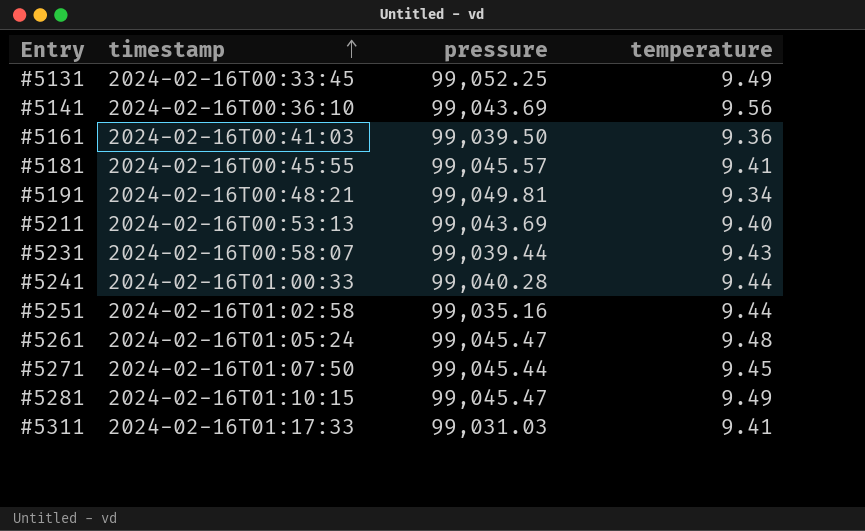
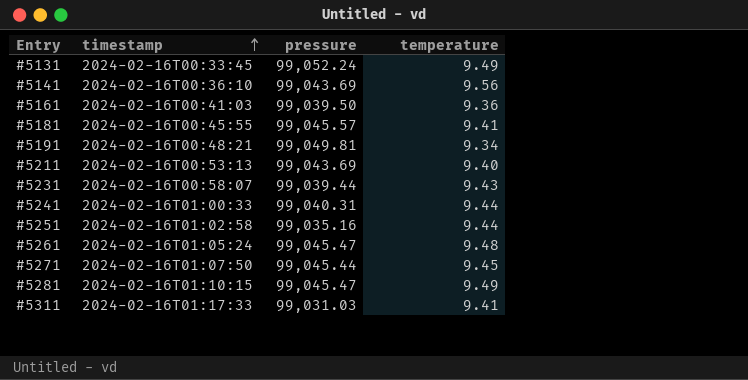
#5131 | pressure: 99,052.25 -> 99,052.24
#5241 | pressure: 99,040.28 -> 99,040.31

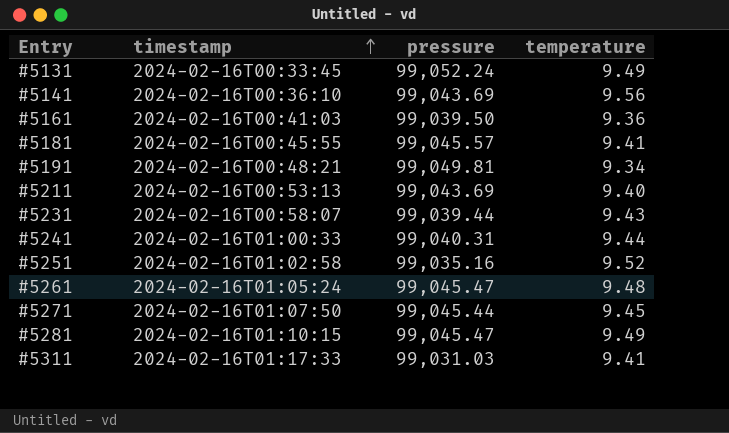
#5251 | temperature: 9.44 -> 9.52

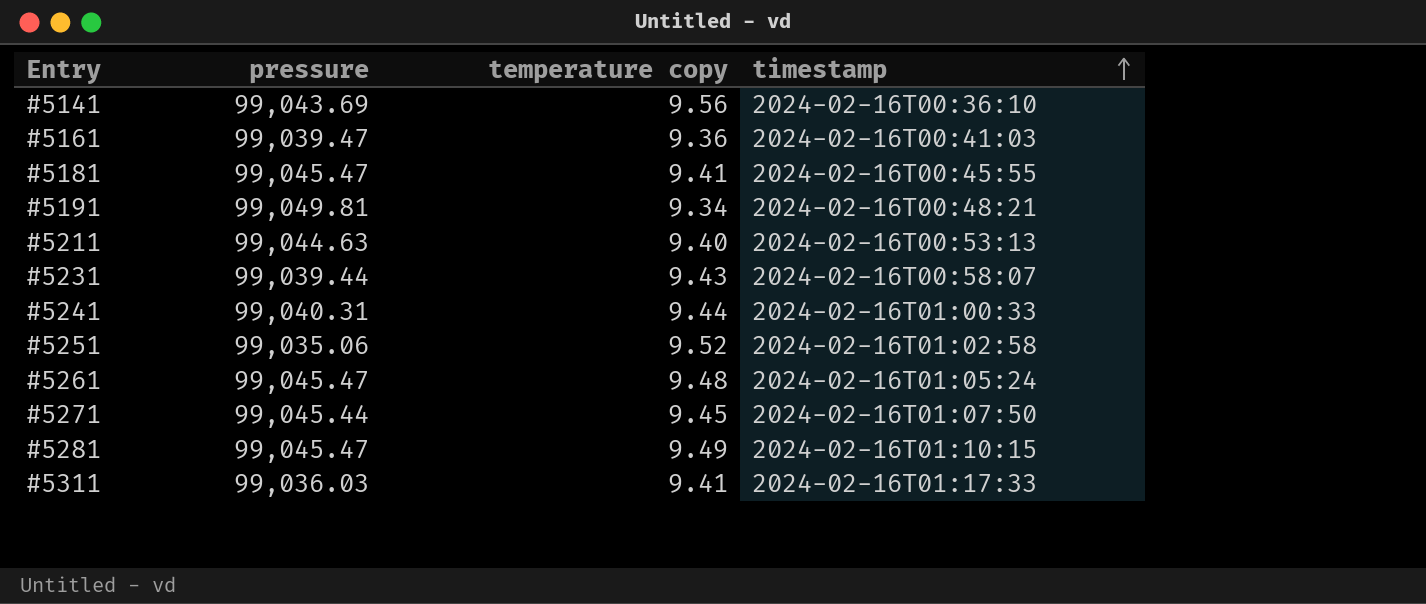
column name: temperature -> temperature copy
column timestamp | position: 2 -> 4
row #5131: 2024-02-16T00:33:45 | 99,052.24 | 9.49 -> none
#5161 | pressure: 99,039.50 -> 99,039.47
#5181 | pressure: 99,045.57 -> 99,045.47
#5211 | pressure: 99,043.69 -> 99,044.63
#5251 | pressure: 99,035.16 -> 99,035.06
#5311 | pressure: 99,031.03 -> 99,036.03

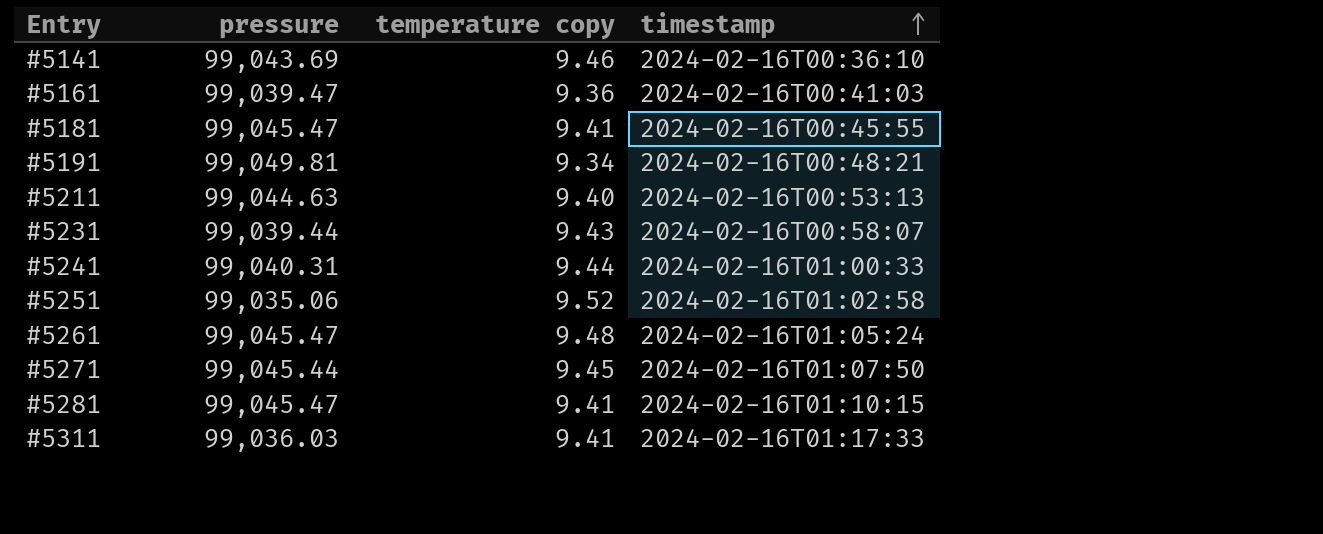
#5141 | temperature copy: 9.56 -> 9.46
#5281 | temperature copy: 9.49 -> 9.41

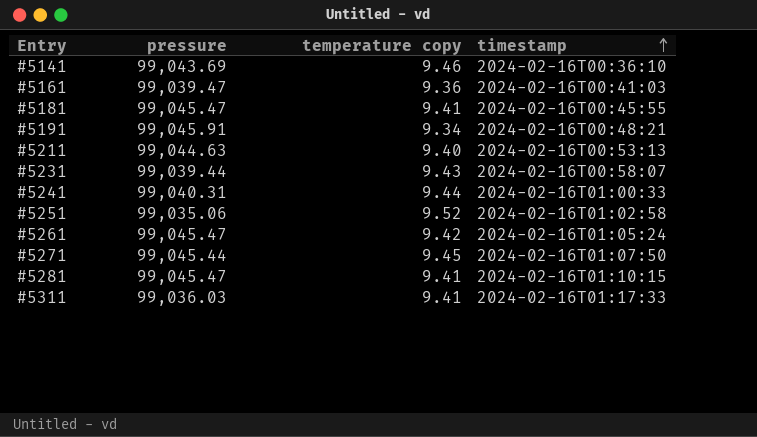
#5191 | pressure: 99,049.81 -> 99,045.91
#5261 | temperature copy: 9.48 -> 9.42

